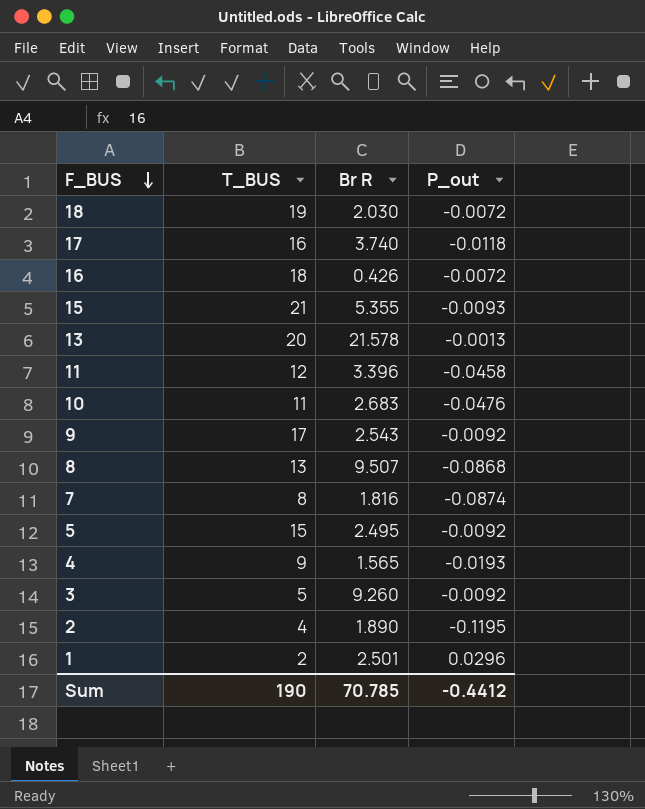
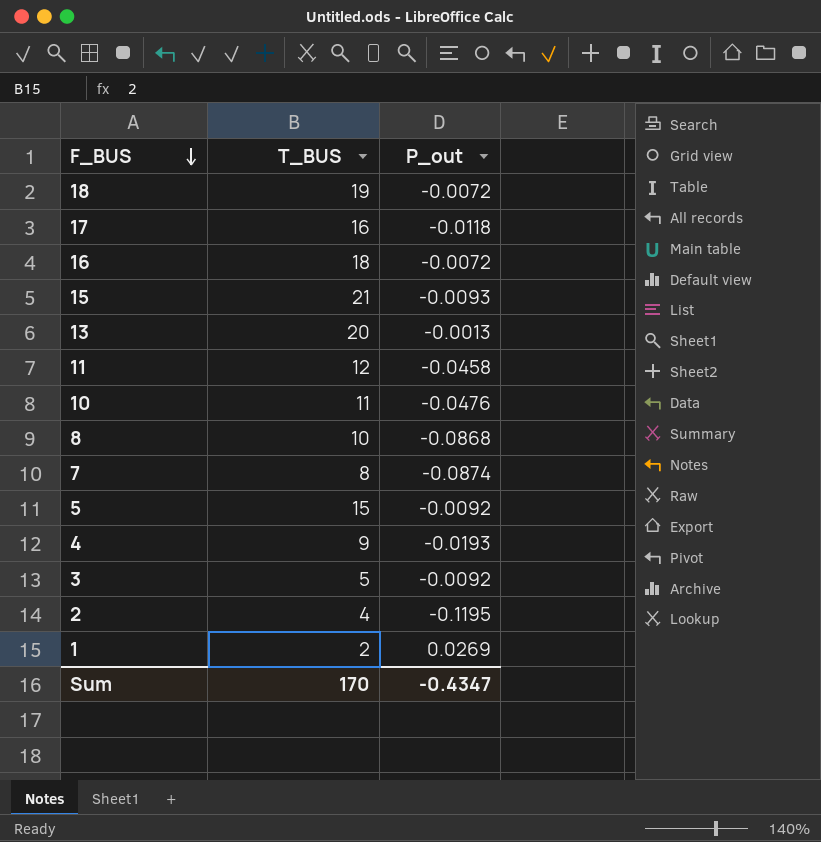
column Br R | position: 3 -> none
row 9: 17 | 2.543 | -0.0092 -> none
8 | T_BUS: 13 -> 10
1 | P_out: 0.0296 -> 0.0269
Sum | T_BUS: 190 -> 170
Sum | P_out: -0.4412 -> -0.4347

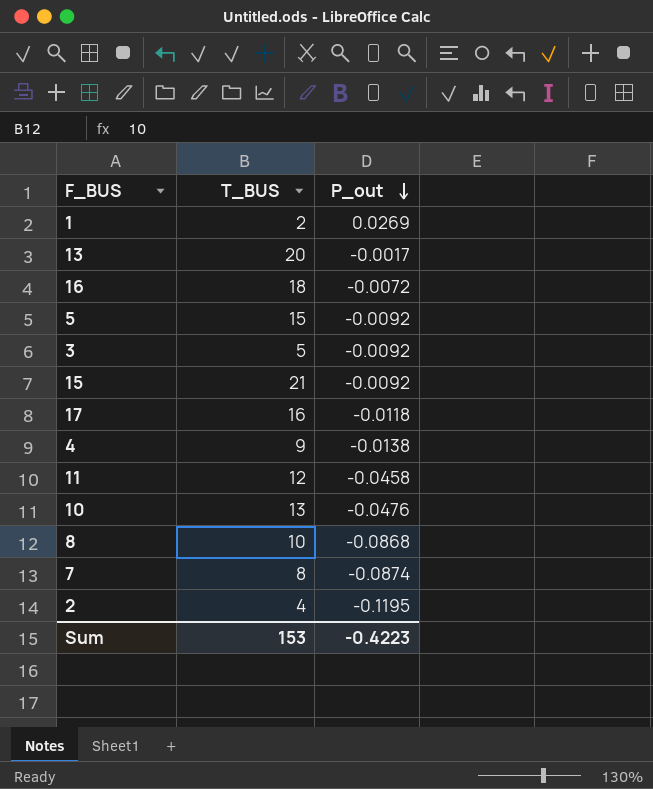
row order: F_BUS descending -> P_out descending
row 18: 19 | -0.0072 -> none
13 | P_out: -0.0013 -> -0.0017
15 | P_out: -0.0093 -> -0.0092
4 | P_out: -0.0193 -> -0.0138
10 | T_BUS: 11 -> 13
Sum | T_BUS: 170 -> 153
Sum | P_out: -0.4347 -> -0.4223

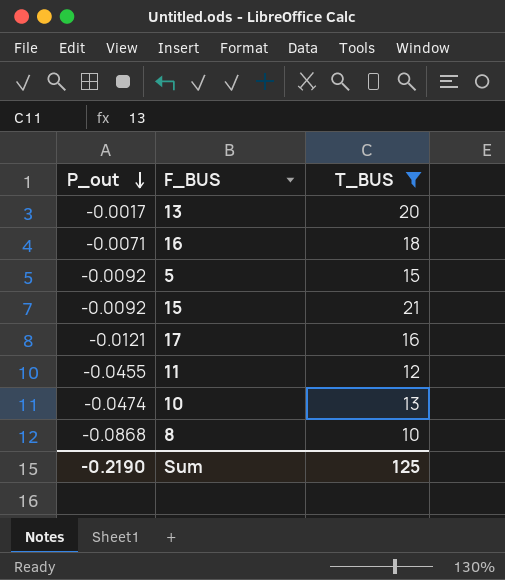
filter: none -> T_BUS >= 10
column P_out | position: 3 -> 1
16 | P_out: -0.0072 -> -0.0071
17 | P_out: -0.0118 -> -0.0121
11 | P_out: -0.0458 -> -0.0455
10 | P_out: -0.0476 -> -0.0474
Sum | P_out: -0.4223 -> -0.2190
Sum | T_BUS: 153 -> 125

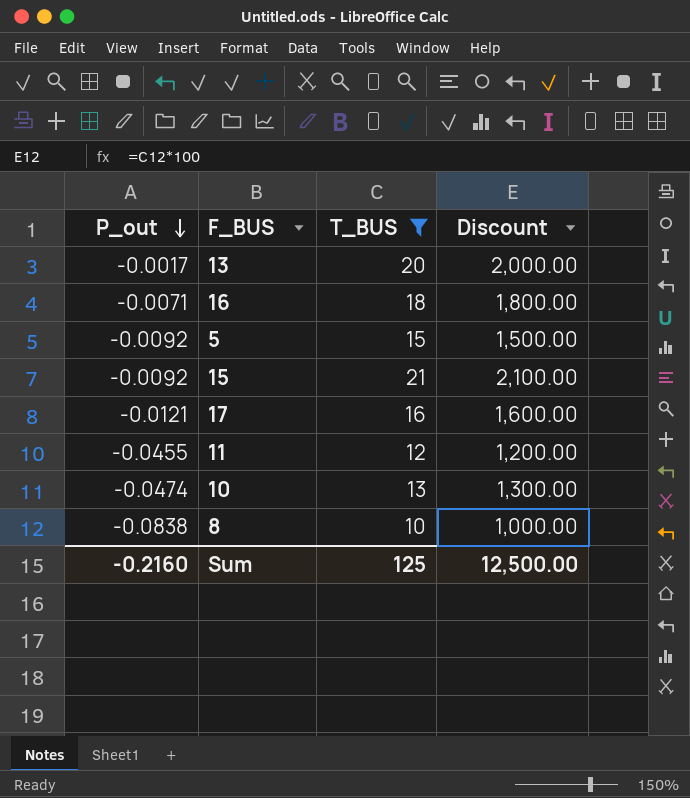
column Discount | formula: none -> [T_BUS] * 100
8 | P_out: -0.0868 -> -0.0838
Sum | P_out: -0.2190 -> -0.2160

